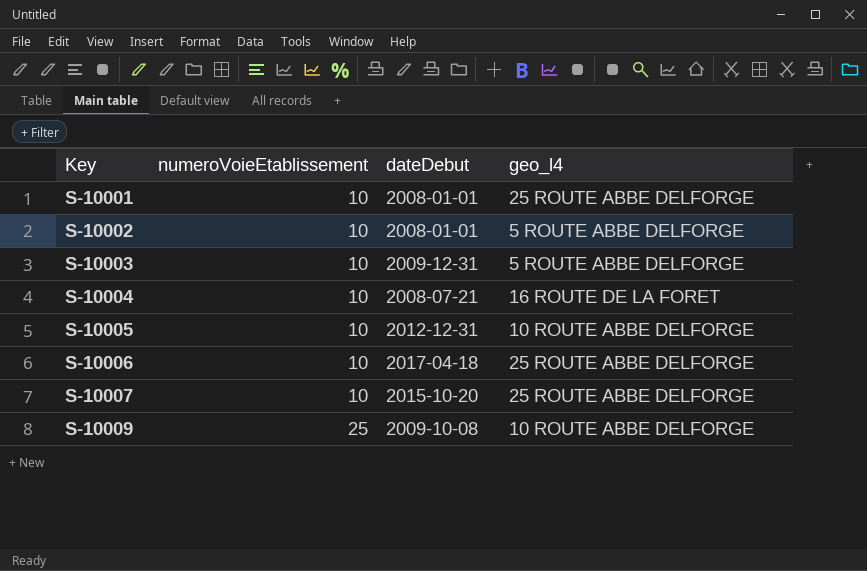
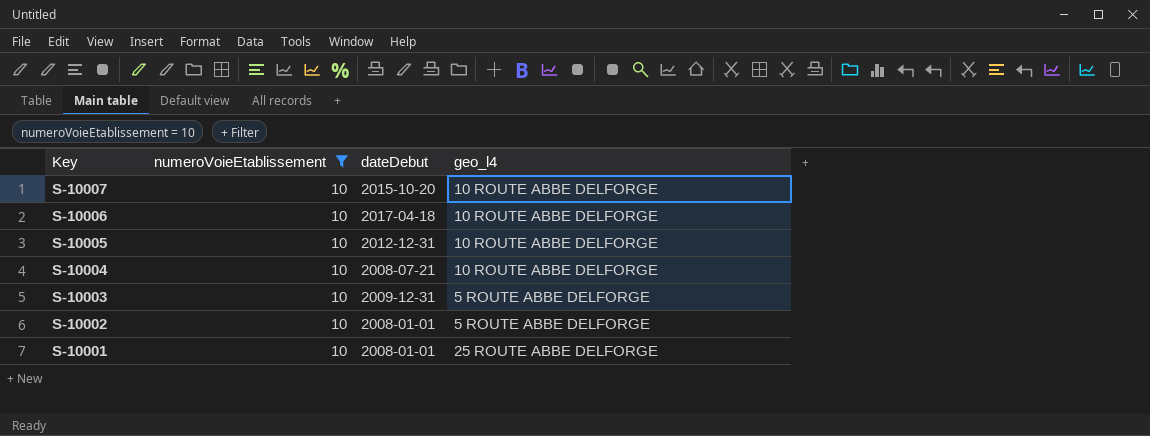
filter: none -> numeroVoieEtablissement = 10
row order: Key ascending -> Key descending
S-10007 | geo_l4: 25 ROUTE ABBE DELFORGE -> 10 ROUTE ABBE DELFORGE
S-10006 | geo_l4: 25 ROUTE ABBE DELFORGE -> 10 ROUTE ABBE DELFORGE
S-10004 | geo_l4: 16 ROUTE DE LA FORET -> 10 ROUTE ABBE DELFORGE

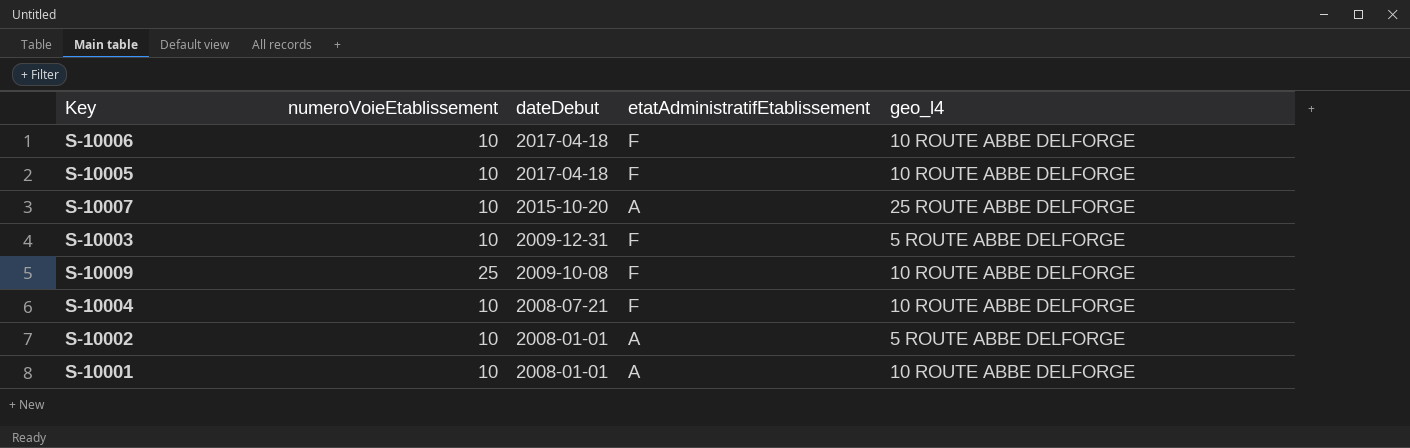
filter: numeroVoieEtablissement = 10 -> none
row order: Key descending -> dateDebut descending
column etatAdministratifEtablissement | position: none -> 4
S-10005 | dateDebut: 2012-12-31 -> 2017-04-18
S-10007 | geo_l4: 10 ROUTE ABBE DELFORGE -> 25 ROUTE ABBE DELFORGE
S-10001 | geo_l4: 25 ROUTE ABBE DELFORGE -> 10 ROUTE ABBE DELFORGE

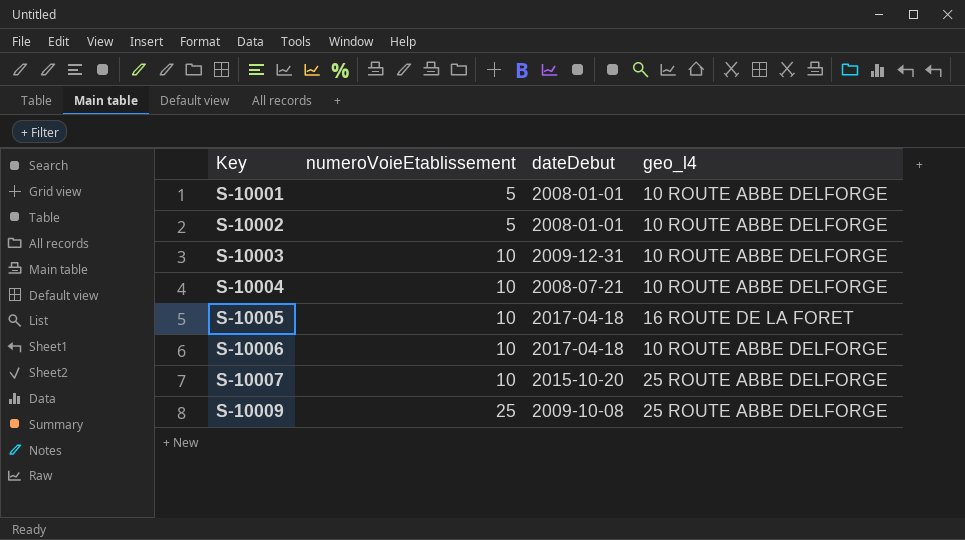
row order: dateDebut descending -> Key ascending
column etatAdministratifEtablissement | position: 4 -> none
S-10001 | numeroVoieEtablissement: 10 -> 5
S-10002 | numeroVoieEtablissement: 10 -> 5
S-10002 | geo_l4: 5 ROUTE ABBE DELFORGE -> 10 ROUTE ABBE DELFORGE
S-10003 | geo_l4: 5 ROUTE ABBE DELFORGE -> 10 ROUTE ABBE DELFORGE
S-10005 | geo_l4: 10 ROUTE ABBE DELFORGE -> 16 ROUTE DE LA FORET
S-10009 | geo_l4: 10 ROUTE ABBE DELFORGE -> 25 ROUTE ABBE DELFORGE

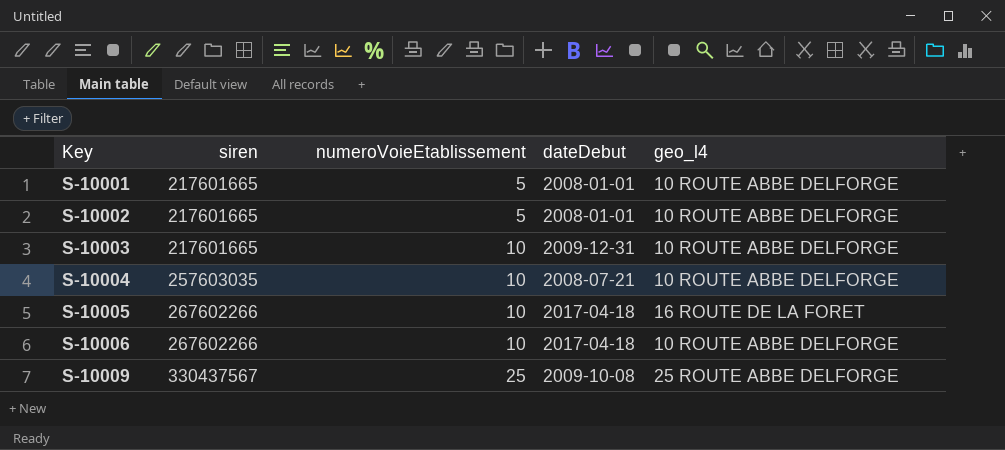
column siren | position: none -> 2
row S-10007: 10 | 2015-10-20 | 25 ROUTE ABBE DELFORGE -> none

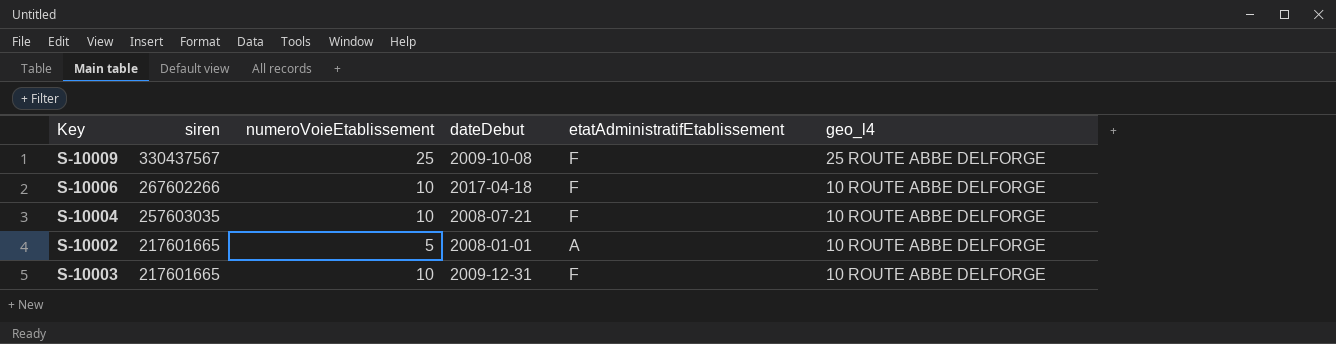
row order: Key ascending -> siren descending
column etatAdministratifEtablissement | position: none -> 5
row S-10001: 217601665 | 5 | 2008-01-01 | 10 ROUTE ABBE DELFORGE -> none
row S-10005: 267602266 | 10 | 2017-04-18 | 16 ROUTE DE LA FORET -> none

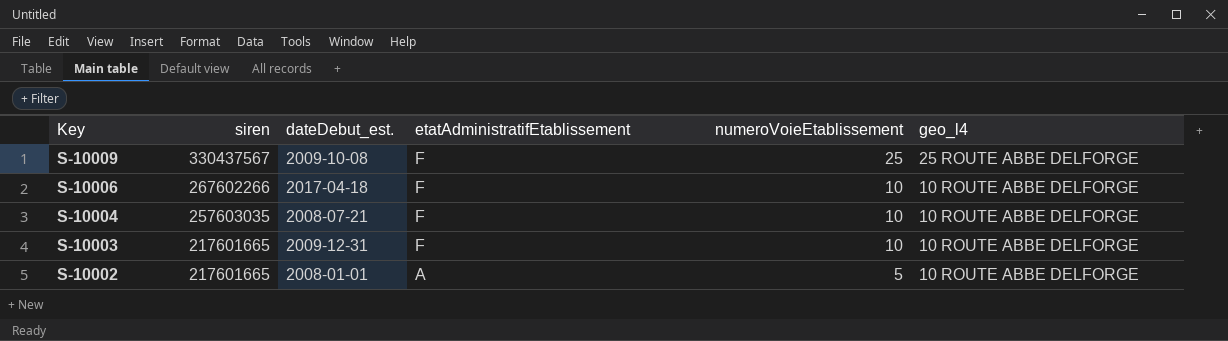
row order: siren descending -> Key descending
column name: dateDebut -> dateDebut_est.
column numeroVoieEtablissement | position: 3 -> 5

